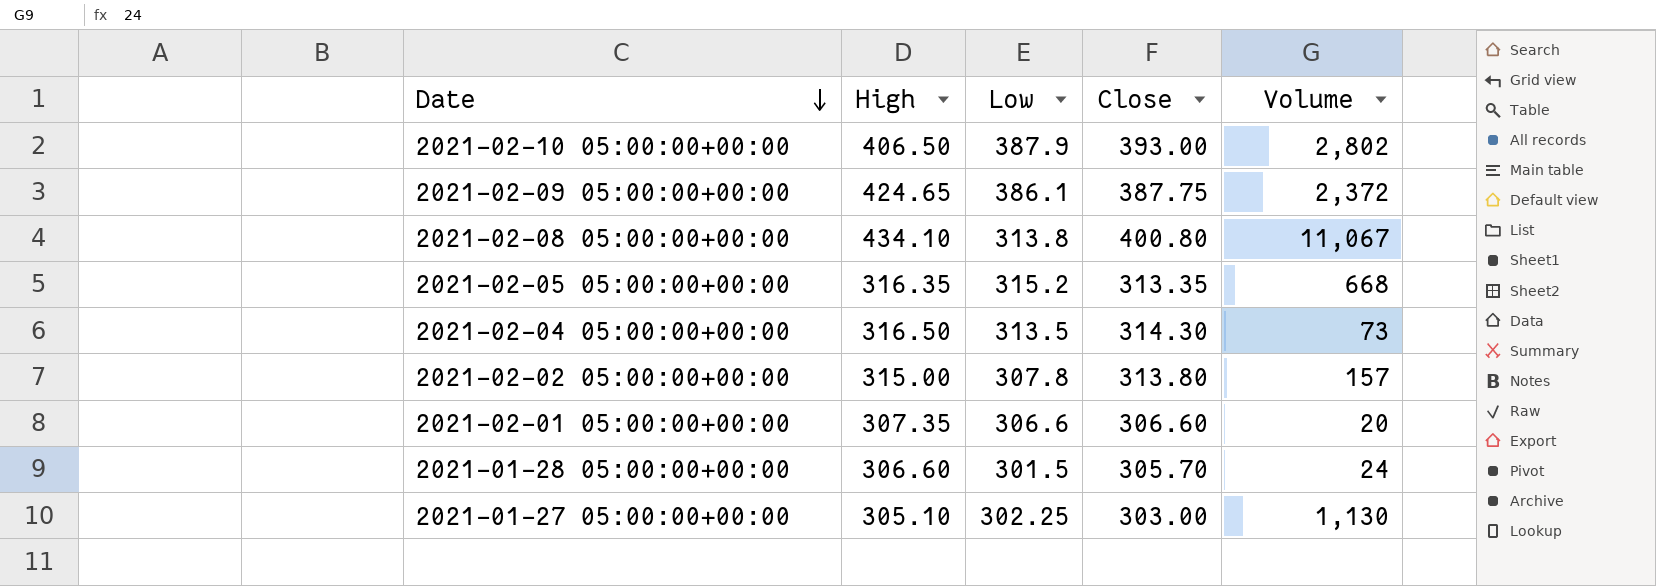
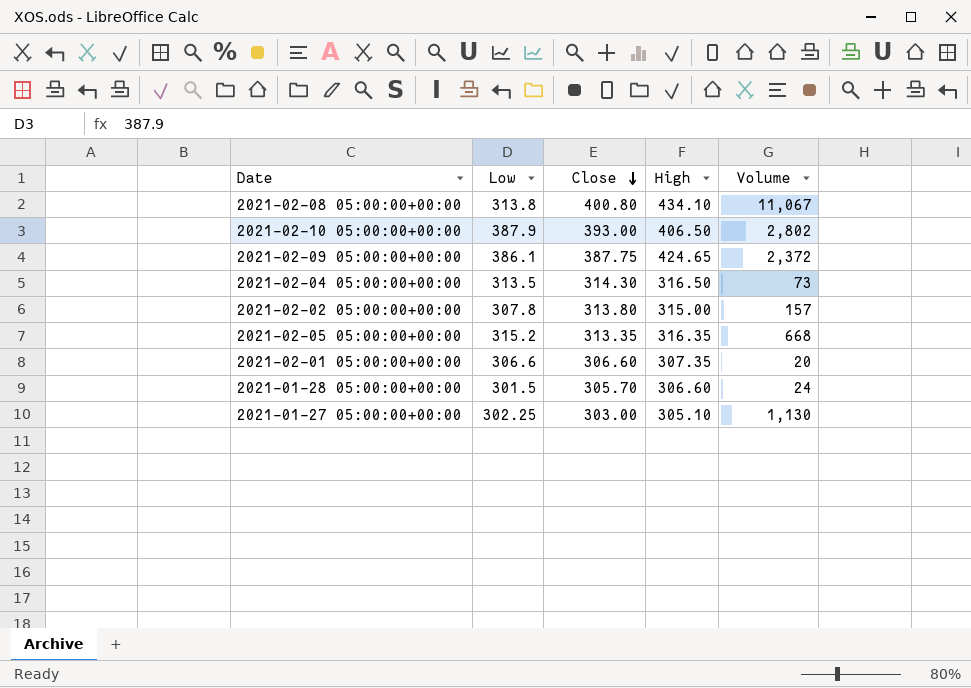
row order: Date descending -> Close descending
column High | position: 2 -> 4

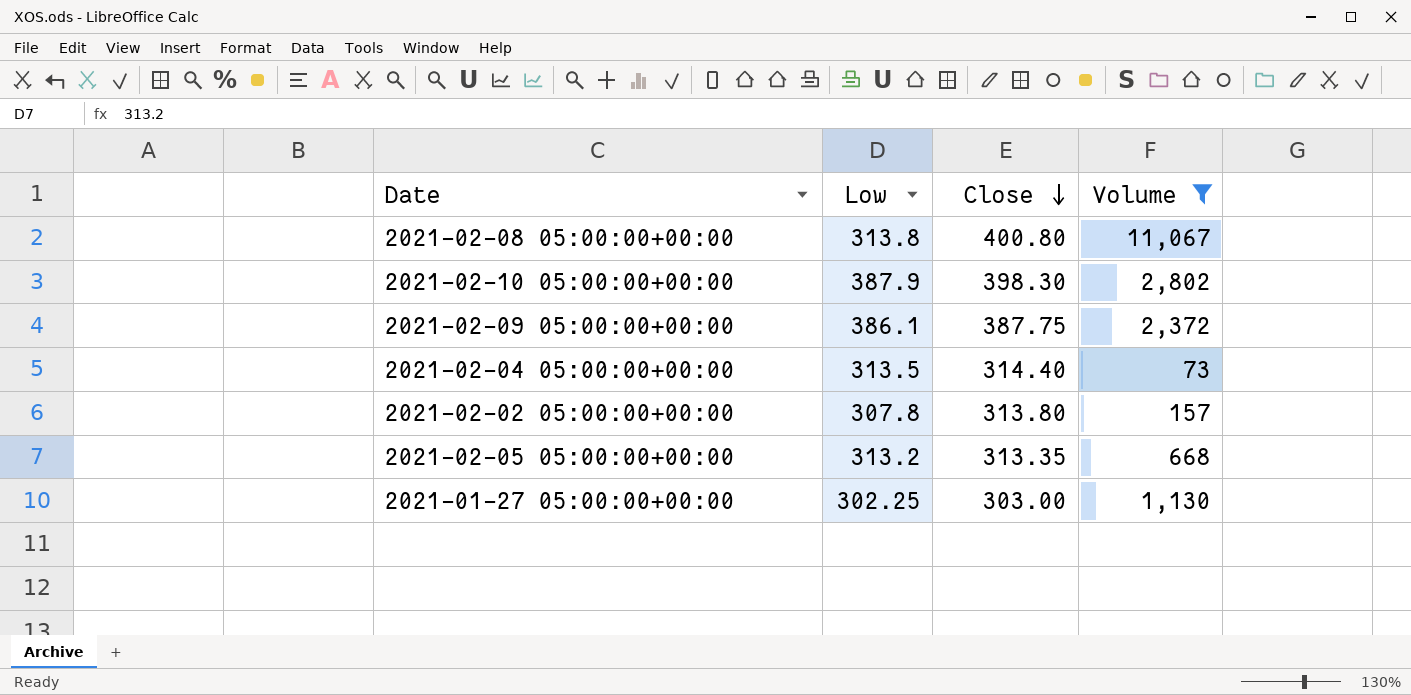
filter: none -> Volume >= 73
column High | position: 4 -> none
2021-02-10 05:00:00+00:00 | Close: 393.00 -> 398.30
2021-02-04 05:00:00+00:00 | Close: 314.30 -> 314.40
2021-02-05 05:00:00+00:00 | Low: 315.2 -> 313.2

